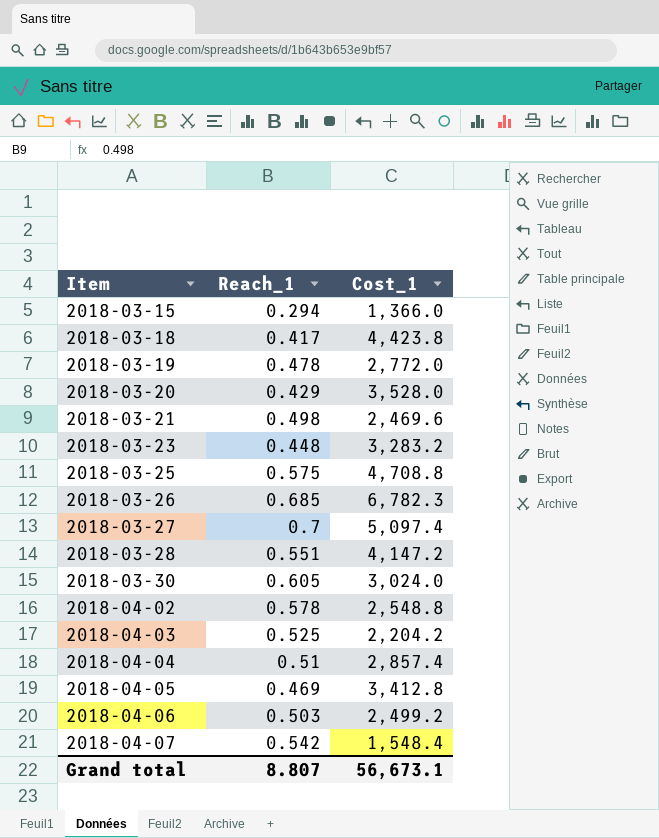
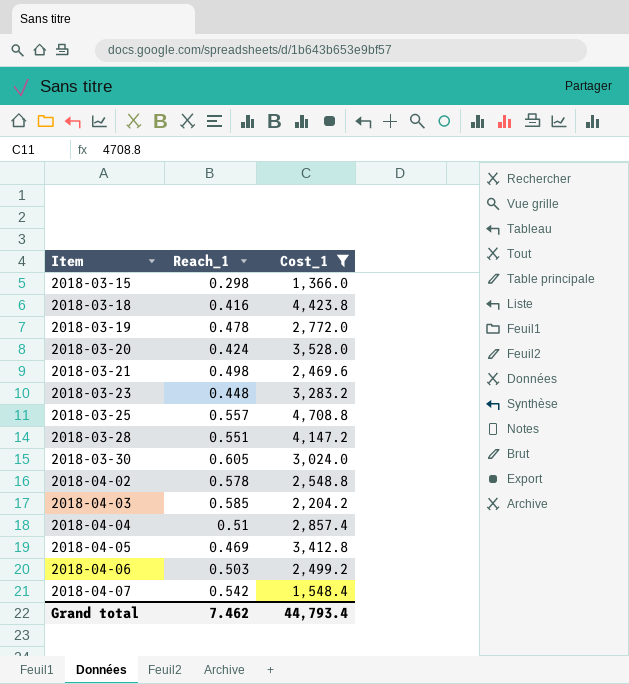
filter: none -> Cost_1 <= 4,708.8
2018-03-15 | Reach_1: 0.294 -> 0.298
2018-03-18 | Reach_1: 0.417 -> 0.416
2018-03-20 | Reach_1: 0.429 -> 0.424
2018-03-25 | Reach_1: 0.575 -> 0.557
2018-04-03 | Reach_1: 0.525 -> 0.585
Grand total | Reach_1: 8.807 -> 7.462
Grand total | Cost_1: 56,673.1 -> 44,793.4

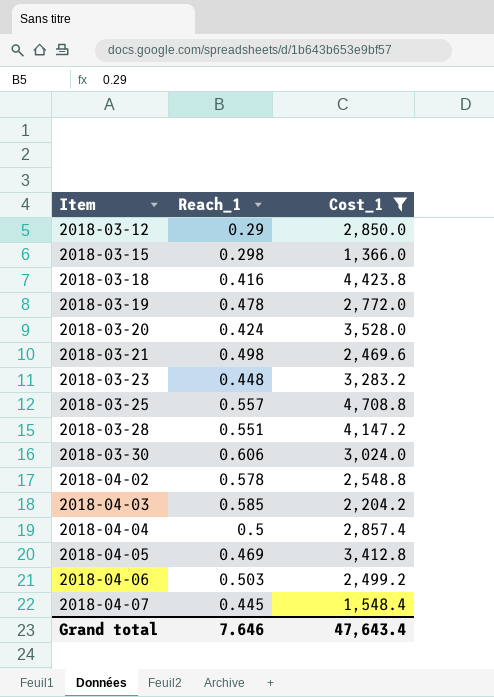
row 2018-03-12: none -> 0.29 | 2,850.0
2018-03-30 | Reach_1: 0.605 -> 0.606
2018-04-04 | Reach_1: 0.51 -> 0.5
2018-04-07 | Reach_1: 0.542 -> 0.445
Grand total | Reach_1: 7.462 -> 7.646
Grand total | Cost_1: 44,793.4 -> 47,643.4

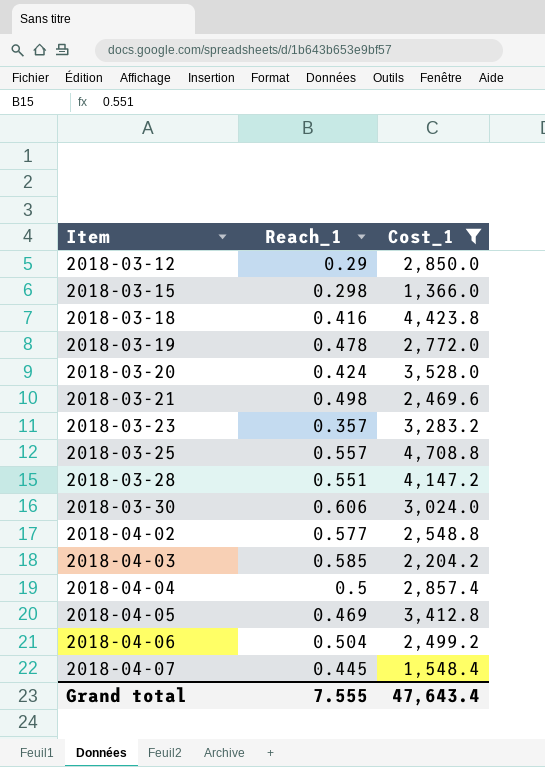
2018-03-23 | Reach_1: 0.448 -> 0.357
2018-04-02 | Reach_1: 0.578 -> 0.577
2018-04-06 | Reach_1: 0.503 -> 0.504
Grand total | Reach_1: 7.646 -> 7.555

